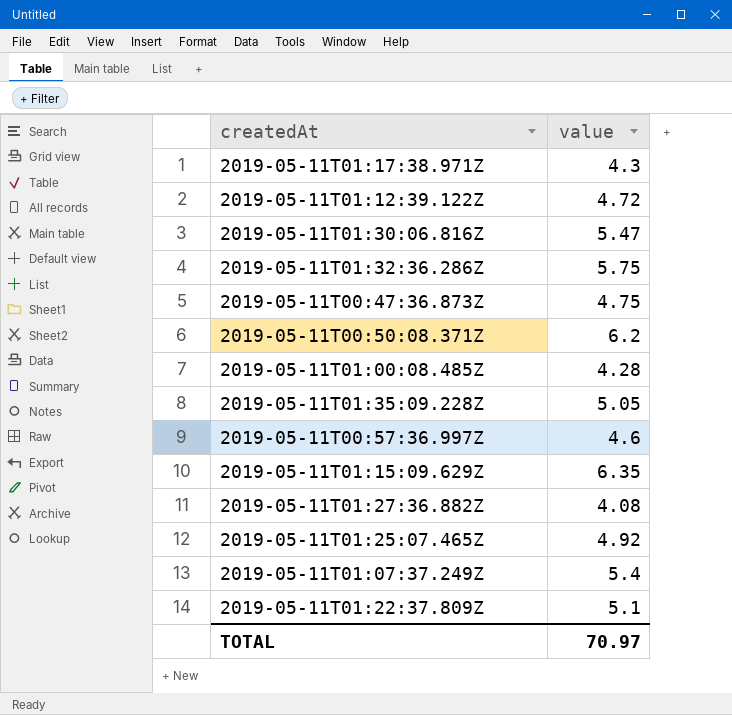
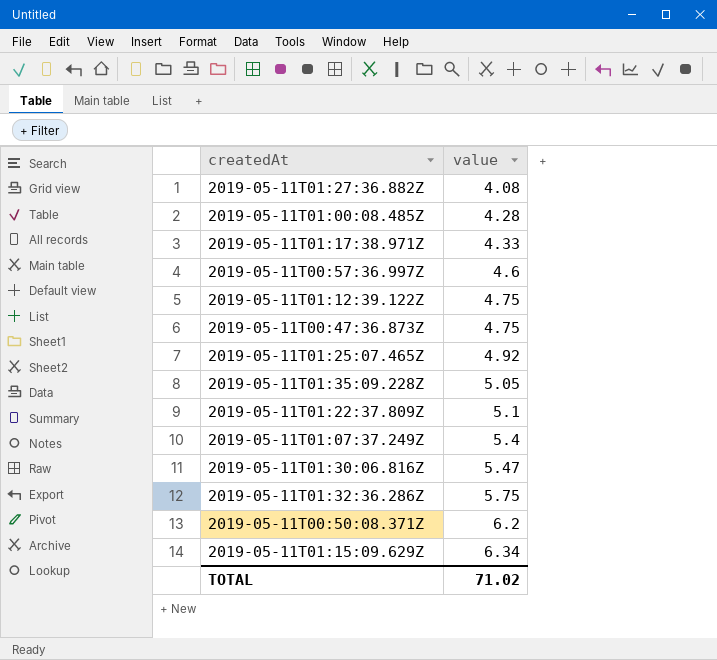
row order: none -> value ascending
2019-05-11T01:17:38.971Z | value: 4.3 -> 4.33
2019-05-11T01:12:39.122Z | value: 4.72 -> 4.75
2019-05-11T01:15:09.629Z | value: 6.35 -> 6.34
TOTAL | value: 70.97 -> 71.02

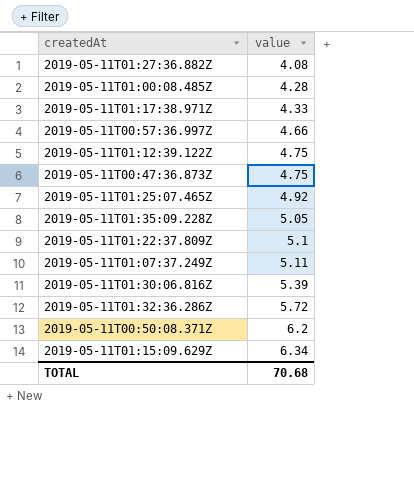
2019-05-11T00:57:36.997Z | value: 4.6 -> 4.66
2019-05-11T01:07:37.249Z | value: 5.4 -> 5.11
2019-05-11T01:30:06.816Z | value: 5.47 -> 5.39
2019-05-11T01:32:36.286Z | value: 5.75 -> 5.72
TOTAL | value: 71.02 -> 70.68

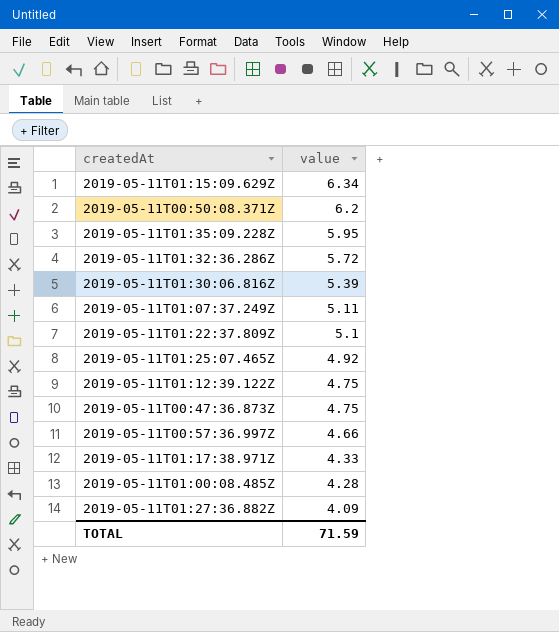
row order: value ascending -> value descending
2019-05-11T01:35:09.228Z | value: 5.05 -> 5.95
2019-05-11T01:27:36.882Z | value: 4.08 -> 4.09
TOTAL | value: 70.68 -> 71.59

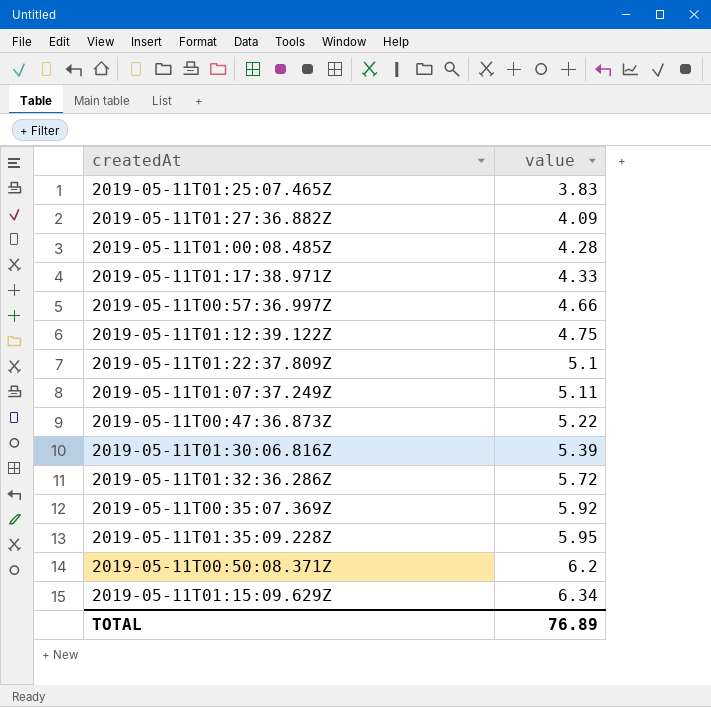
row order: value descending -> value ascending
2019-05-11T01:25:07.465Z | value: 4.92 -> 3.83
2019-05-11T00:47:36.873Z | value: 4.75 -> 5.22
row 2019-05-11T00:35:07.369Z: none -> 5.92
TOTAL | value: 71.59 -> 76.89

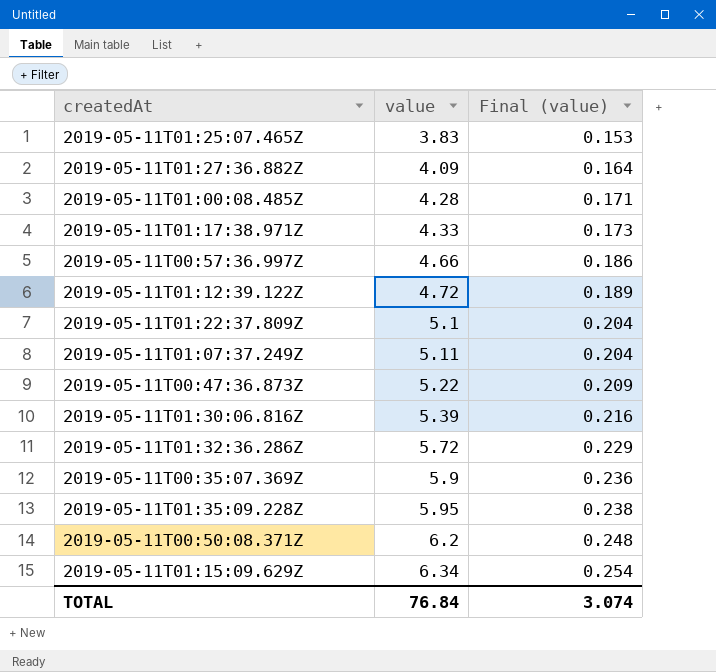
column Final (value) | formula: none -> [value] * 0.04
2019-05-11T01:12:39.122Z | value: 4.75 -> 4.72
2019-05-11T00:35:07.369Z | value: 5.92 -> 5.9
TOTAL | value: 76.89 -> 76.84

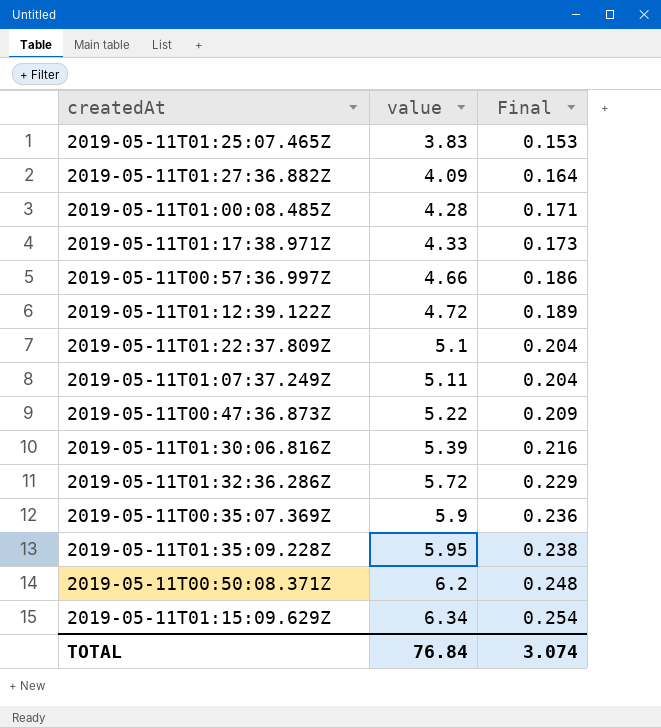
column name: Final (value) -> Final

